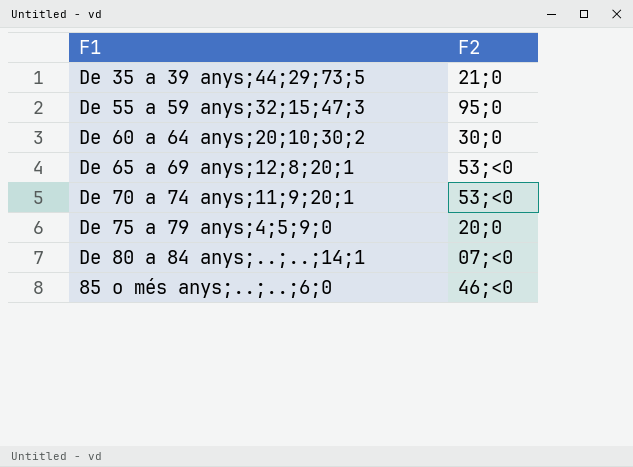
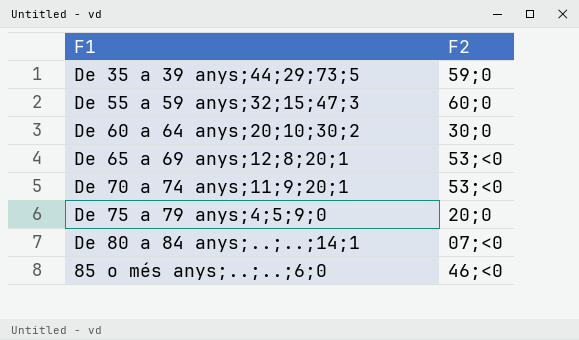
De 35 a 39 anys;44;29;73;5 | F2: 21;0 -> 59;0
De 55 a 59 anys;32;15;47;3 | F2: 95;0 -> 60;0

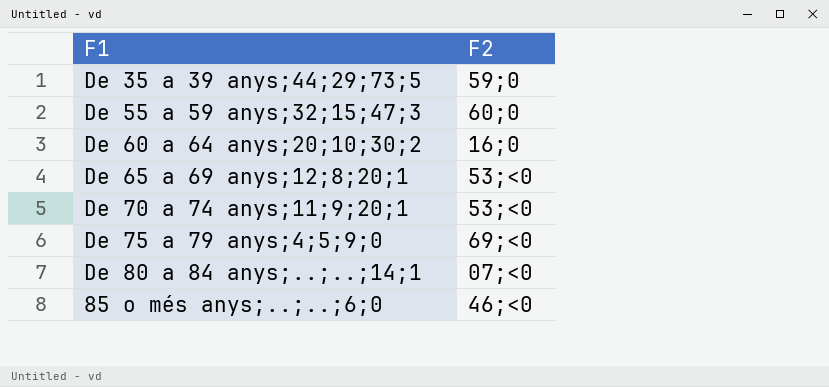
De 60 a 64 anys;20;10;30;2 | F2: 30;0 -> 16;0
De 75 a 79 anys;4;5;9;0 | F2: 20;0 -> 69;<0

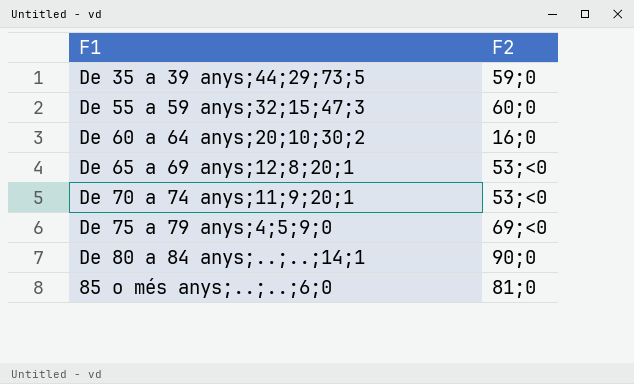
De 80 a 84 anys;..;..;14;1 | F2: 07;<0 -> 90;0
85 o més anys;..;..;6;0 | F2: 46;<0 -> 81;0

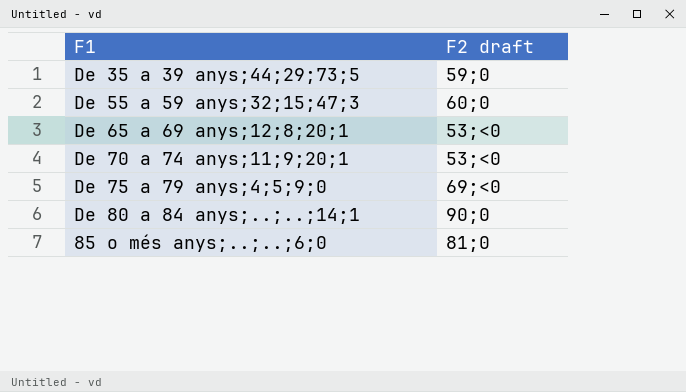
column name: F2 -> F2 draft
row De 60 a 64 anys;20;10;30;2: 16;0 -> none

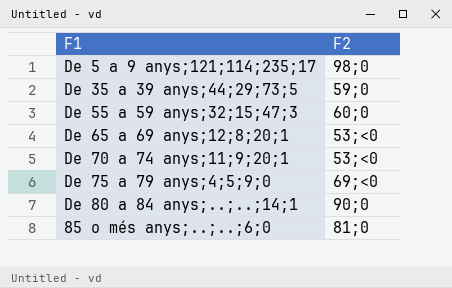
column name: F2 draft -> F2
row De 5 a 9 anys;121;114;235;17: none -> 98;0

